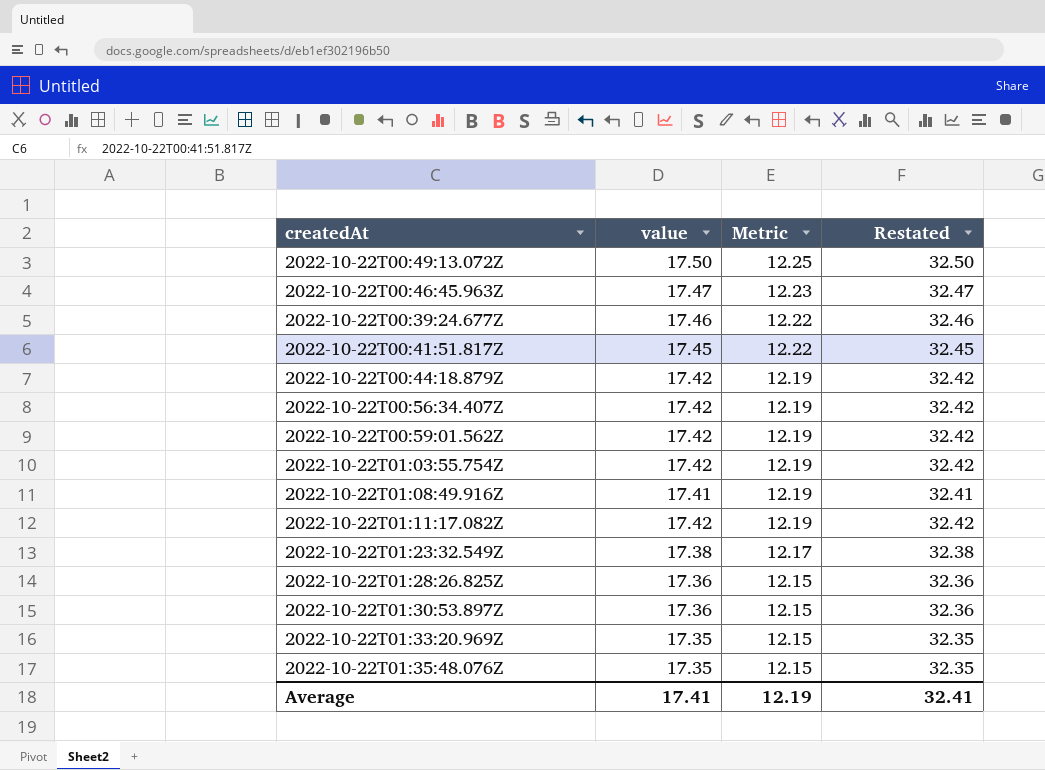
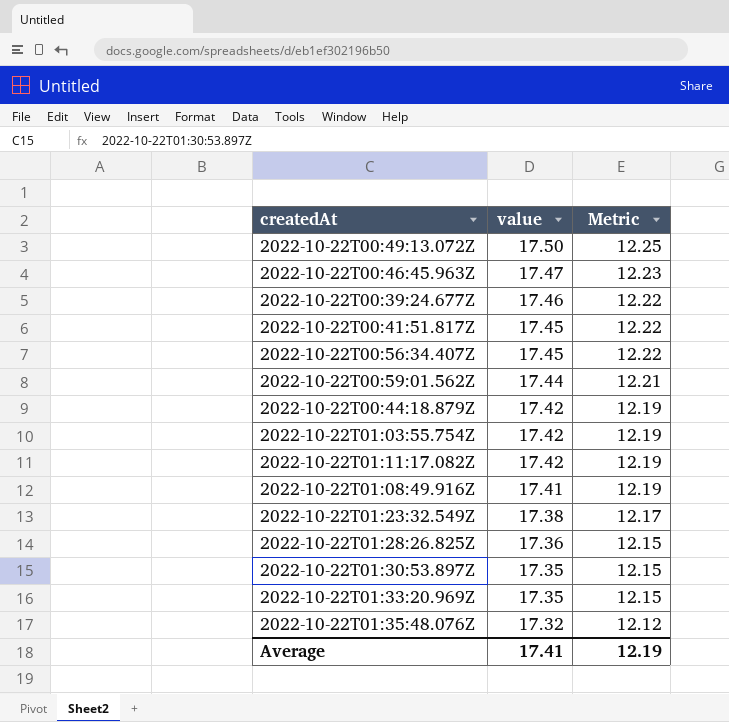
row order: Metric descending -> value descending
column Restated | formula: [value] + 15 -> none
2022-10-22T00:56:34.407Z | value: 17.42 -> 17.45
2022-10-22T00:56:34.407Z | Metric: 12.19 -> 12.22
2022-10-22T00:59:01.562Z | value: 17.42 -> 17.44
2022-10-22T00:59:01.562Z | Metric: 12.19 -> 12.21
2022-10-22T01:30:53.897Z | value: 17.36 -> 17.35
2022-10-22T01:35:48.076Z | value: 17.35 -> 17.32
2022-10-22T01:35:48.076Z | Metric: 12.15 -> 12.12

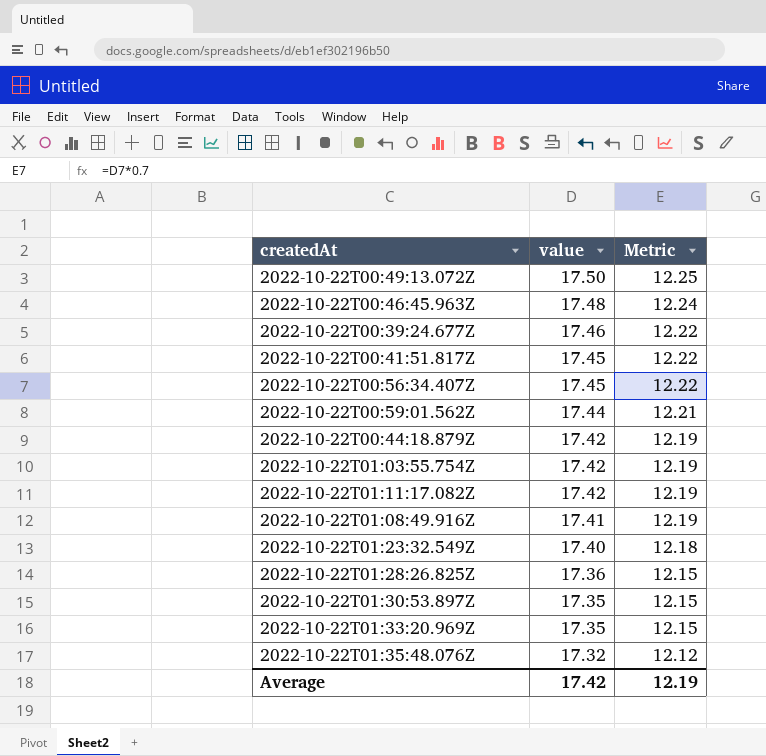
2022-10-22T00:46:45.963Z | value: 17.47 -> 17.48
2022-10-22T00:46:45.963Z | Metric: 12.23 -> 12.24
2022-10-22T01:23:32.549Z | value: 17.38 -> 17.40
2022-10-22T01:23:32.549Z | Metric: 12.17 -> 12.18
Average | value: 17.41 -> 17.42

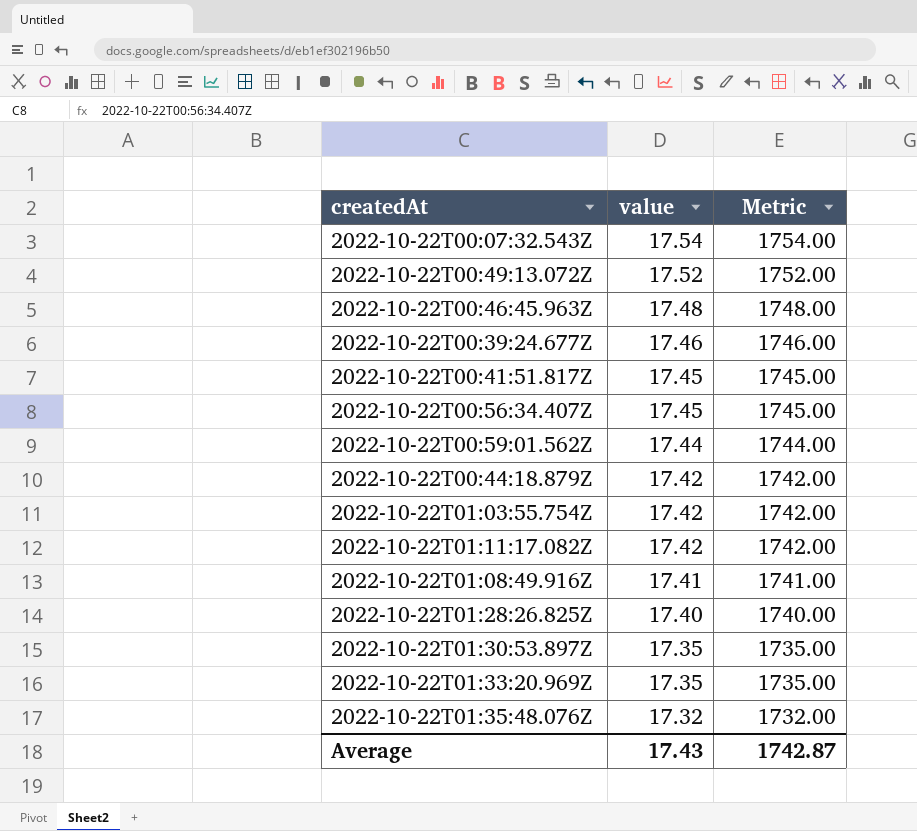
column Metric | formula: [value] * 0.7 -> [value] * 100
row 2022-10-22T01:23:32.549Z: 17.40 | 12.18 -> none
row 2022-10-22T00:07:32.543Z: none -> 17.54 | 1754.00
2022-10-22T00:49:13.072Z | value: 17.50 -> 17.52
2022-10-22T01:28:26.825Z | value: 17.36 -> 17.40
Average | value: 17.42 -> 17.43
Average | Metric: 12.19 -> 1742.87

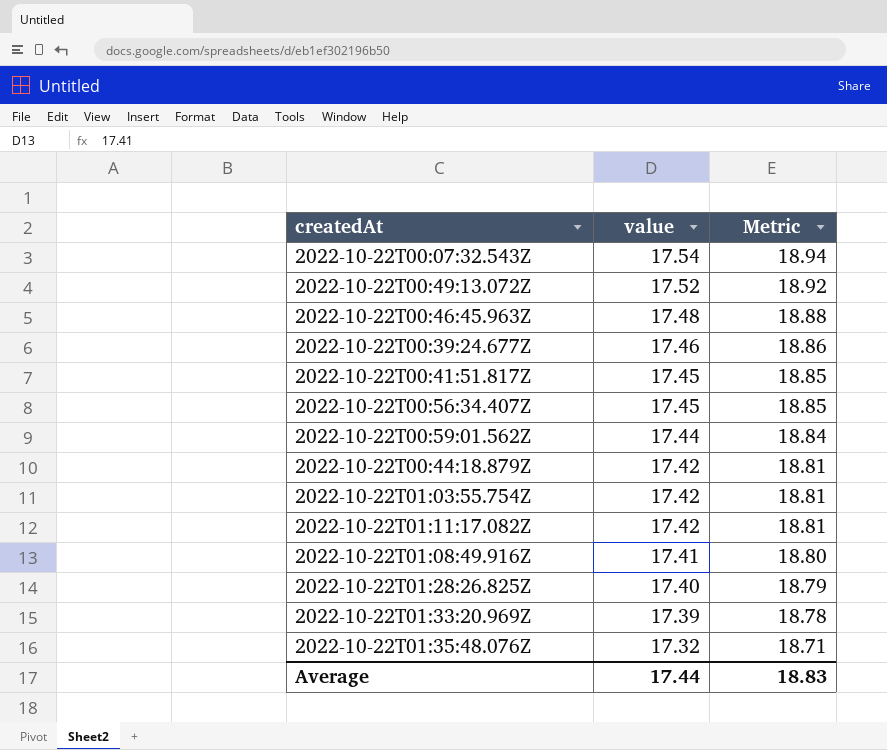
column Metric | formula: [value] * 100 -> [value] * 1.08
row 2022-10-22T01:30:53.897Z: 17.35 | 1735.00 -> none
2022-10-22T01:33:20.969Z | value: 17.35 -> 17.39
Average | value: 17.43 -> 17.44
Average | Metric: 1742.87 -> 18.83

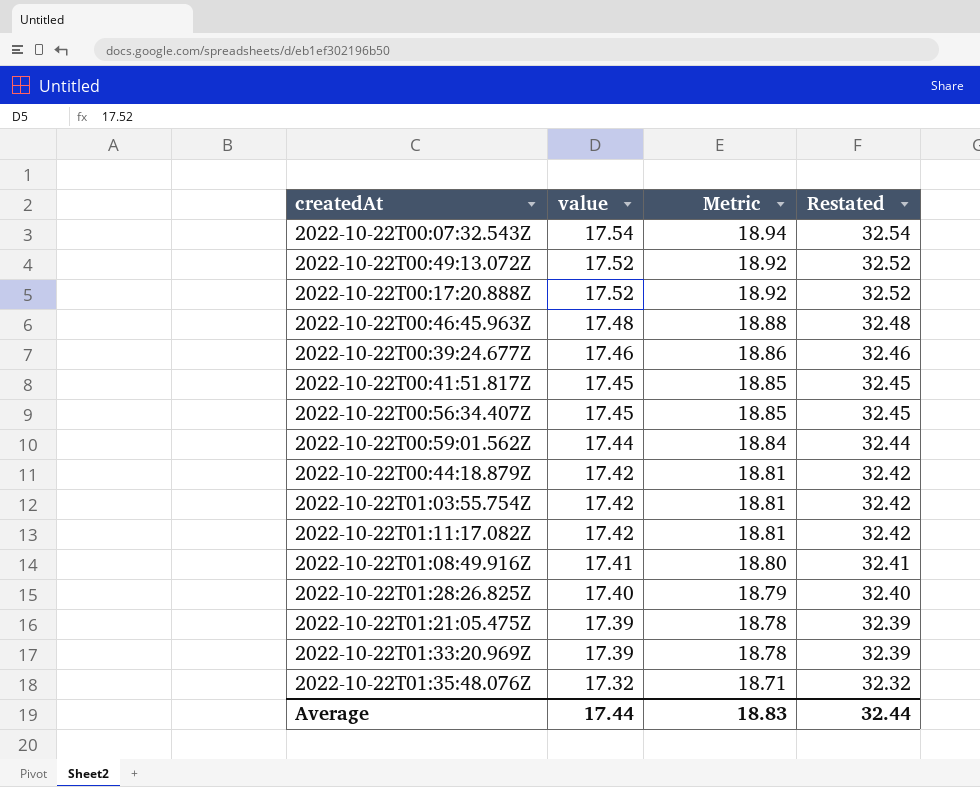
column Restated | formula: none -> [value] + 15
row 2022-10-22T00:17:20.888Z: none -> 17.52 | 18.92 | 32.52
row 2022-10-22T01:21:05.475Z: none -> 17.39 | 18.78 | 32.39

